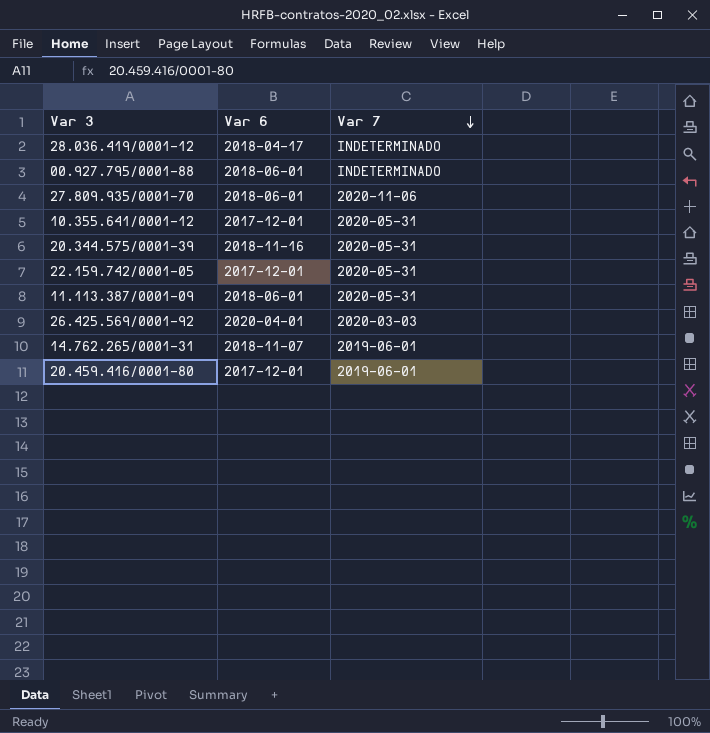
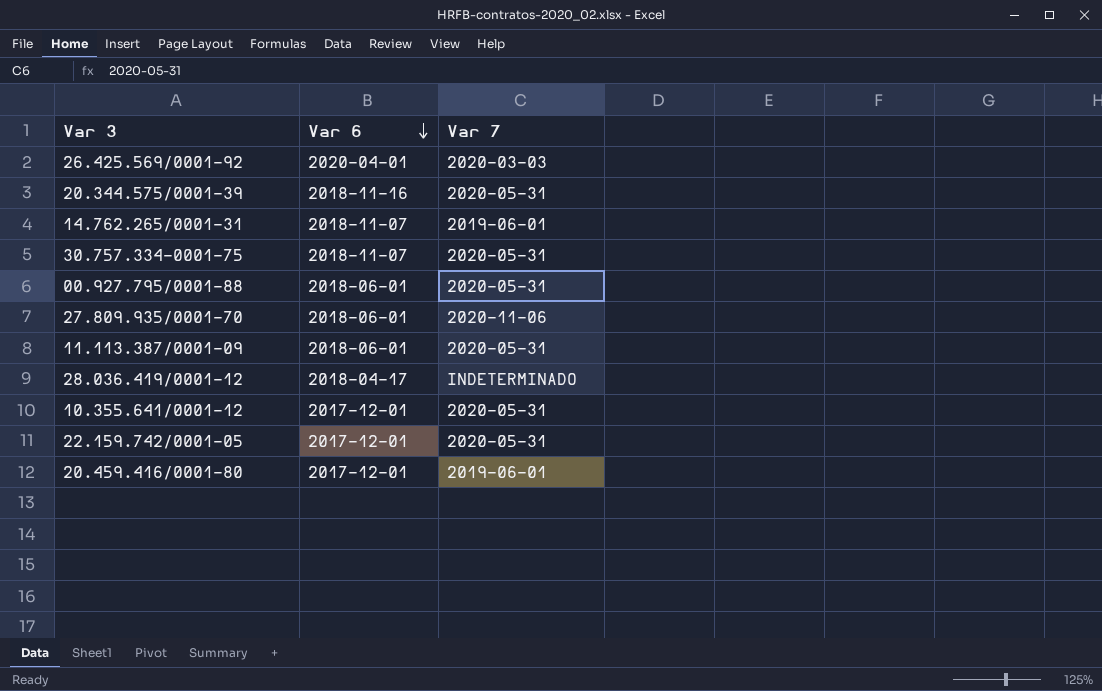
row order: Var 7 descending -> Var 6 descending
row 30.757.334-0001-75: none -> 2018-11-07 | 2020-05-31
00.927.795/0001-88 | Var 7: INDETERMINADO -> 2020-05-31

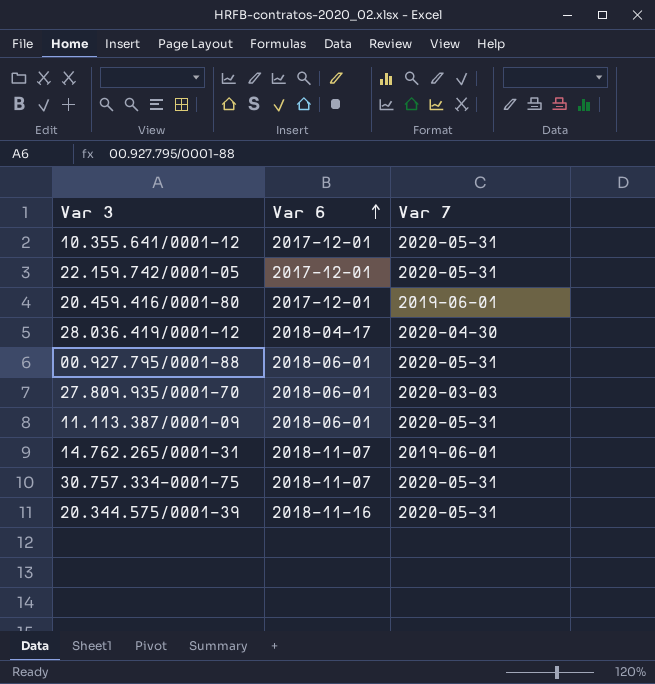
row order: Var 6 descending -> Var 6 ascending
row 26.425.569/0001-92: 2020-04-01 | 2020-03-03 -> none
28.036.419/0001-12 | Var 7: INDETERMINADO -> 2020-04-30
27.809.935/0001-70 | Var 7: 2020-11-06 -> 2020-03-03

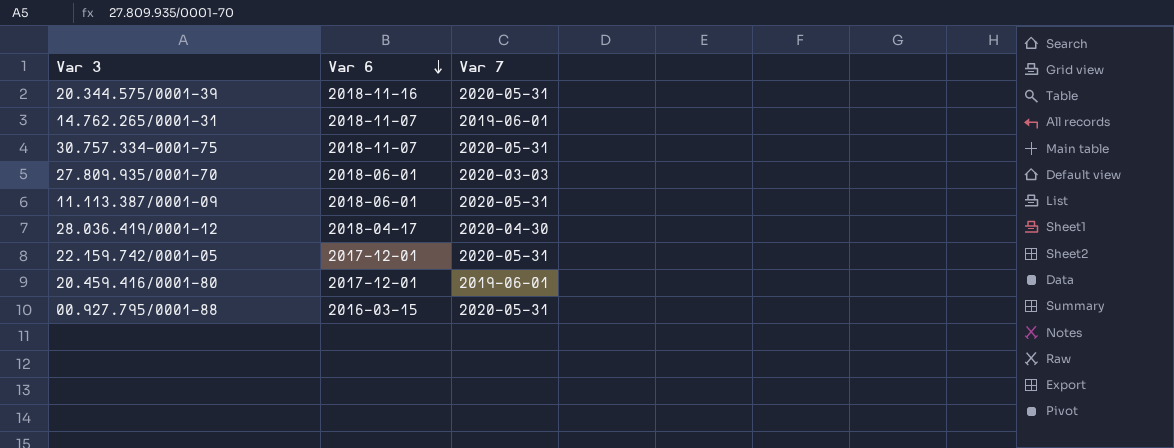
row order: Var 6 ascending -> Var 6 descending
row 10.355.641/0001-12: 2017-12-01 | 2020-05-31 -> none
00.927.795/0001-88 | Var 6: 2018-06-01 -> 2016-03-15

